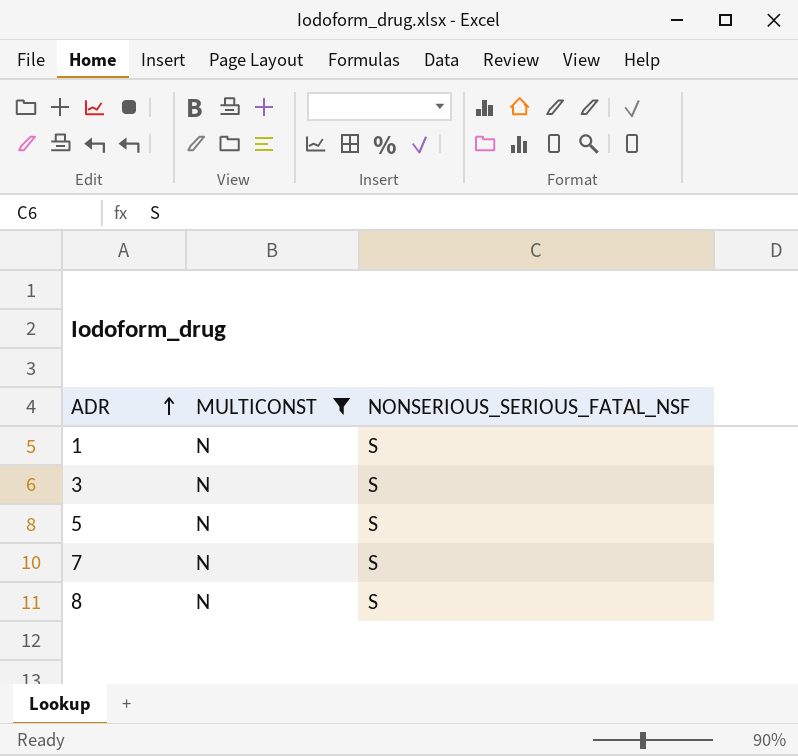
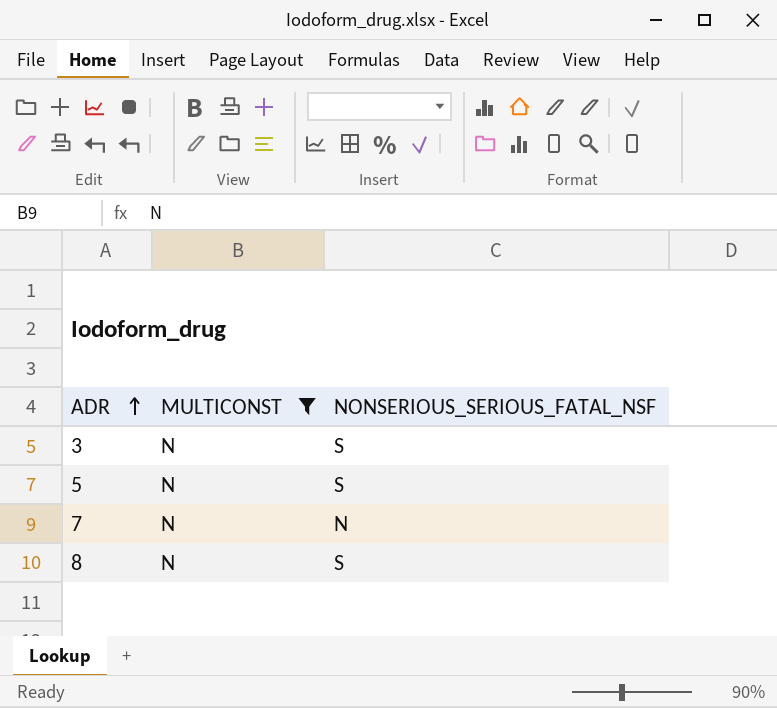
row 1: N | S -> none
7 | NONSERIOUS_SERIOUS_FATAL_NSF: S -> N

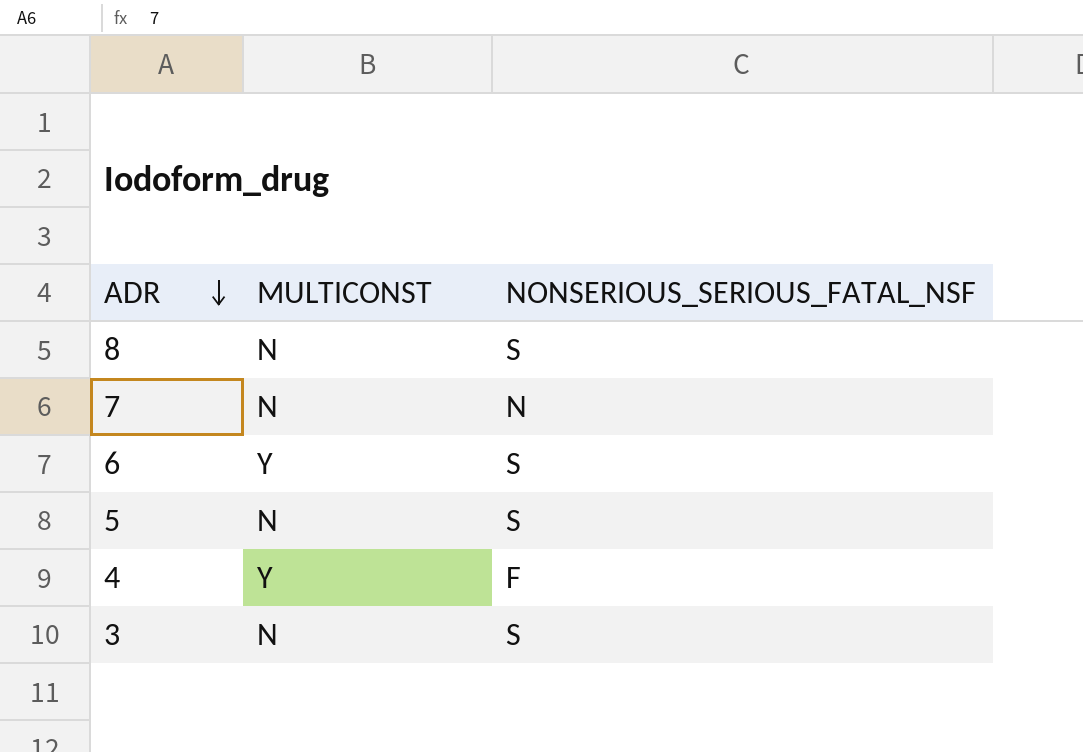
filter: MULTICONST = N -> none
row order: ADR ascending -> ADR descending

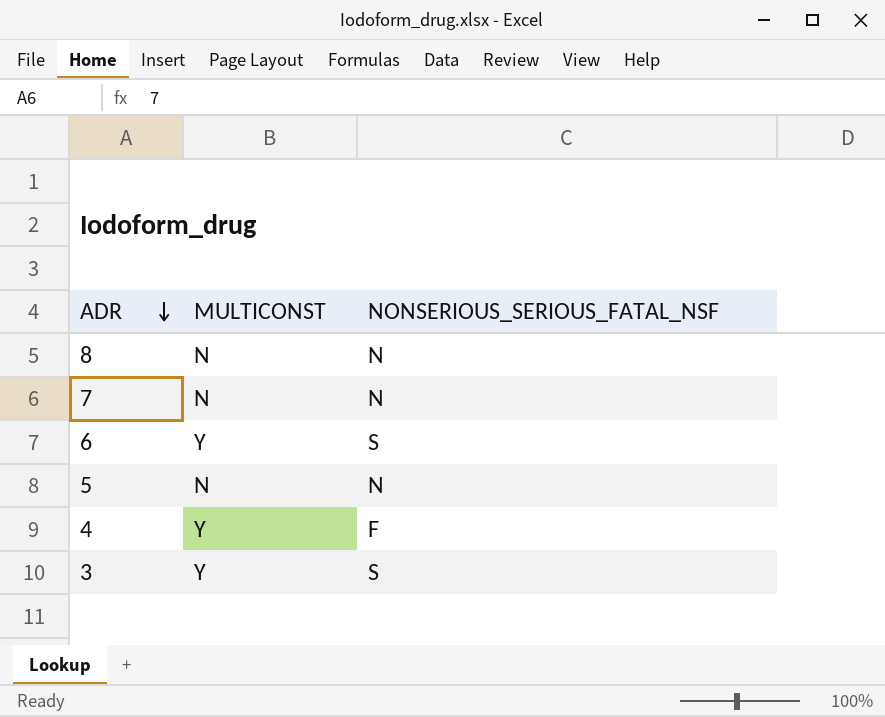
8 | NONSERIOUS_SERIOUS_FATAL_NSF: S -> N
5 | NONSERIOUS_SERIOUS_FATAL_NSF: S -> N
3 | MULTICONST: N -> Y

